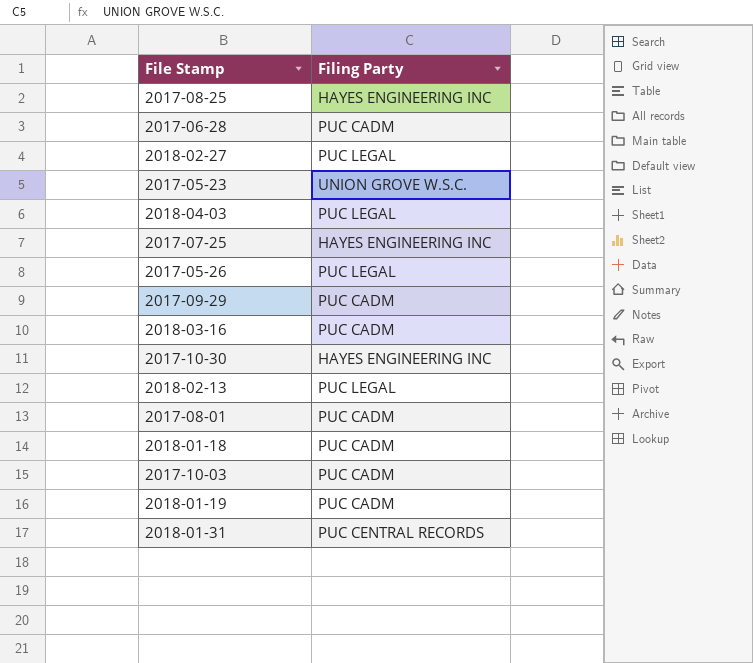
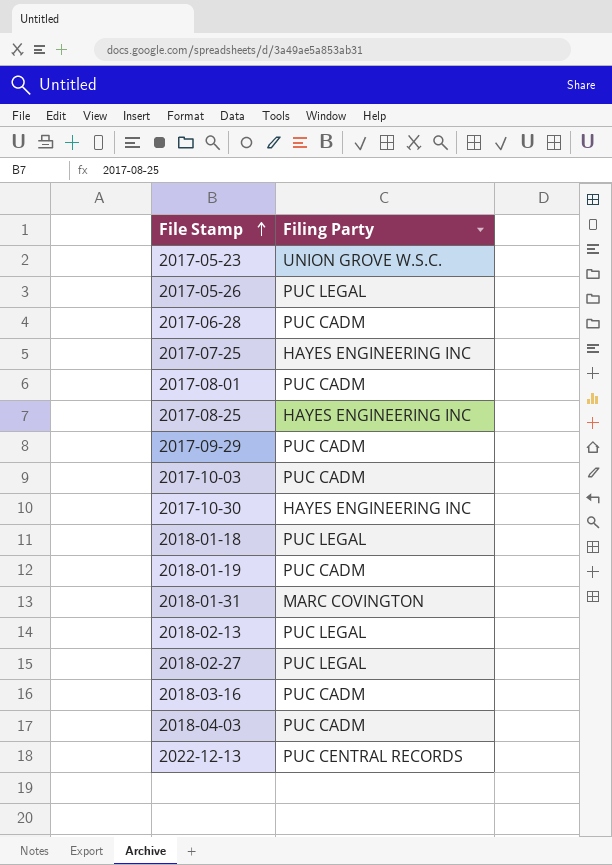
row order: none -> File Stamp ascending
2018-01-18 | Filing Party: PUC CADM -> PUC LEGAL
2018-01-31 | Filing Party: PUC CENTRAL RECORDS -> MARC COVINGTON
2018-04-03 | Filing Party: PUC LEGAL -> PUC CADM
row 2022-12-13: none -> PUC CENTRAL RECORDS

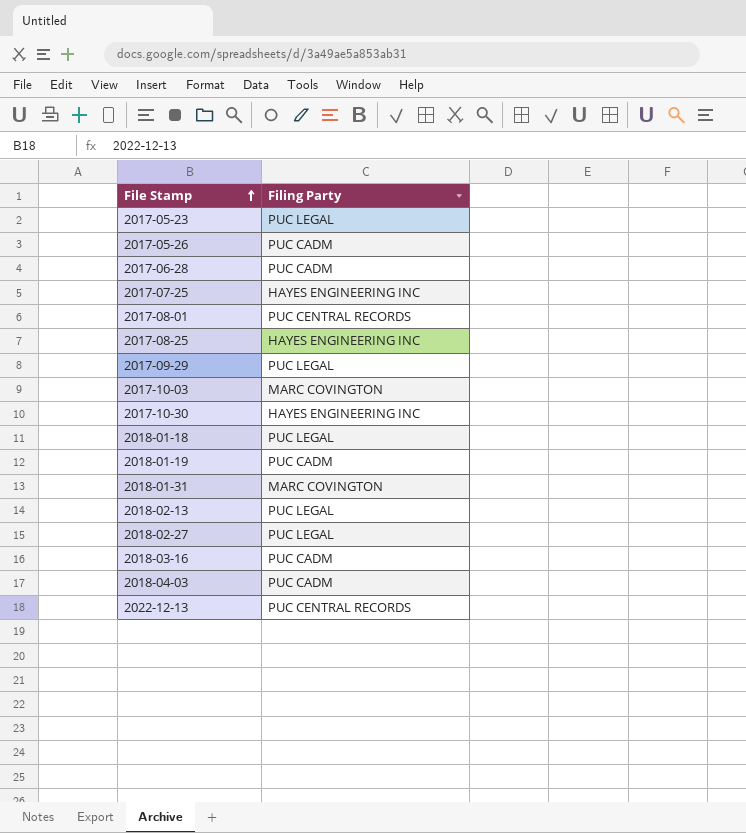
2017-05-23 | Filing Party: UNION GROVE W.S.C. -> PUC LEGAL
2017-05-26 | Filing Party: PUC LEGAL -> PUC CADM
2017-08-01 | Filing Party: PUC CADM -> PUC CENTRAL RECORDS
2017-09-29 | Filing Party: PUC CADM -> PUC LEGAL
2017-10-03 | Filing Party: PUC CADM -> MARC COVINGTON

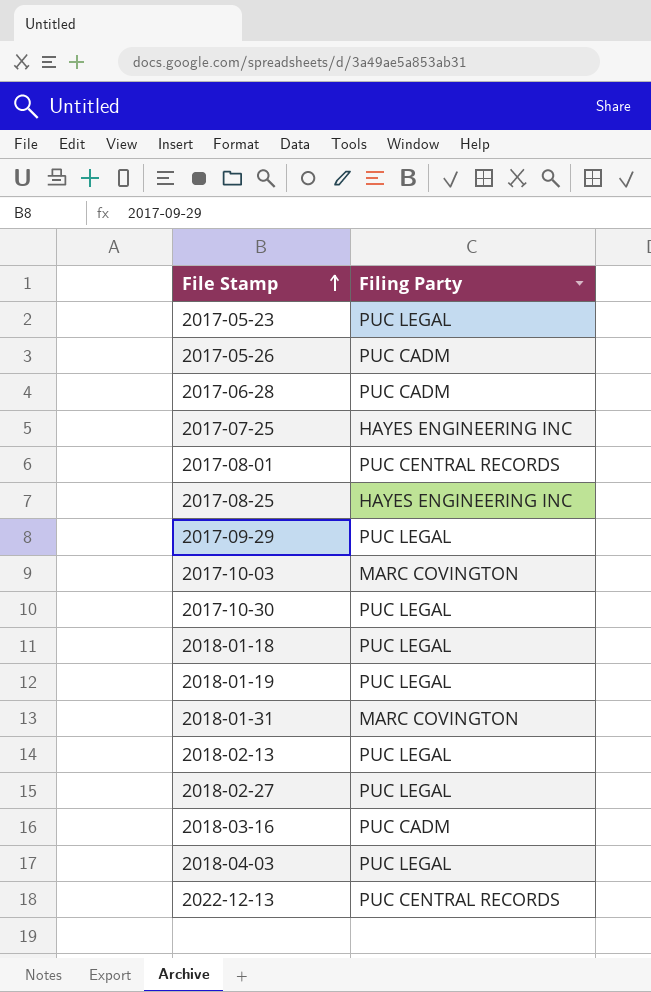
2017-10-30 | Filing Party: HAYES ENGINEERING INC -> PUC LEGAL
2018-01-19 | Filing Party: PUC CADM -> PUC LEGAL
2018-04-03 | Filing Party: PUC CADM -> PUC LEGAL

